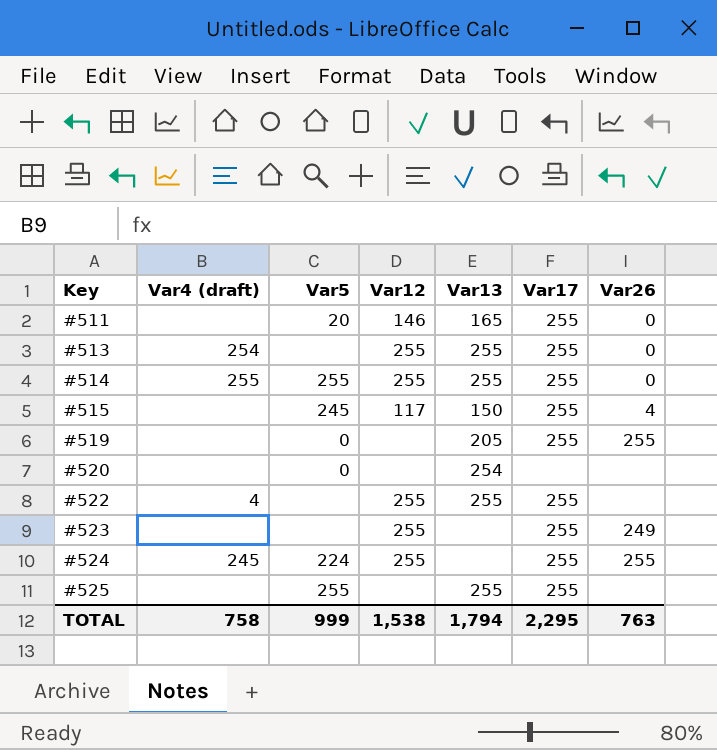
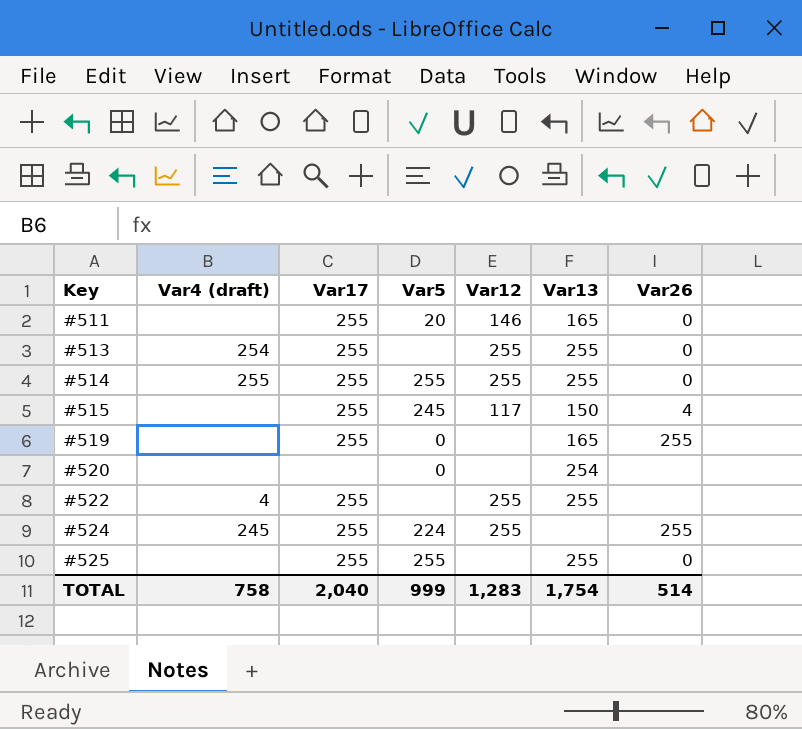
column Var17 | position: 6 -> 3
row #523: none | none | 255 | none | 255 | 249 -> none
#519 | Var13: 205 -> 165
#525 | Var26: none -> 0
TOTAL | Var17: 2,295 -> 2,040
TOTAL | Var12: 1,538 -> 1,283
TOTAL | Var13: 1,794 -> 1,754
TOTAL | Var26: 763 -> 514

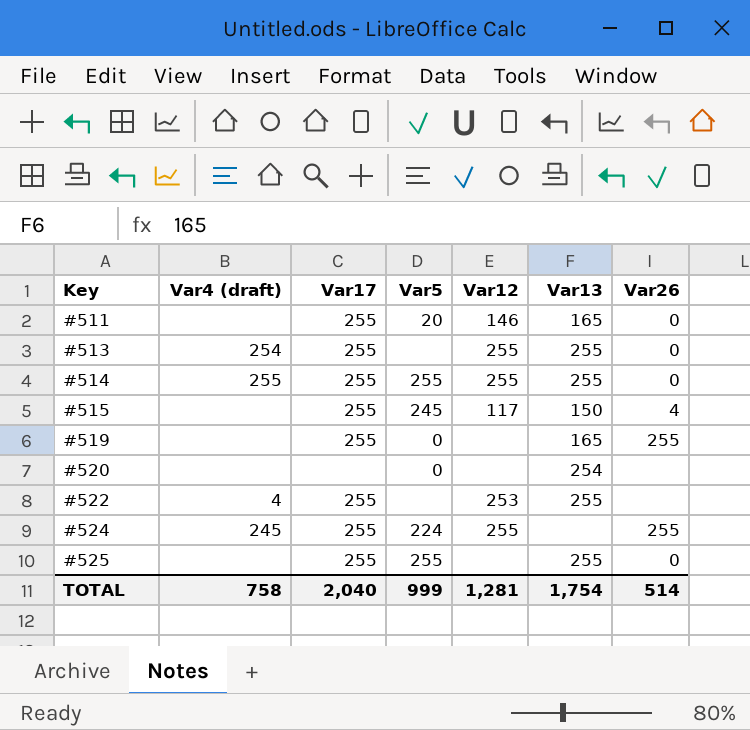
#522 | Var12: 255 -> 253
TOTAL | Var12: 1,283 -> 1,281

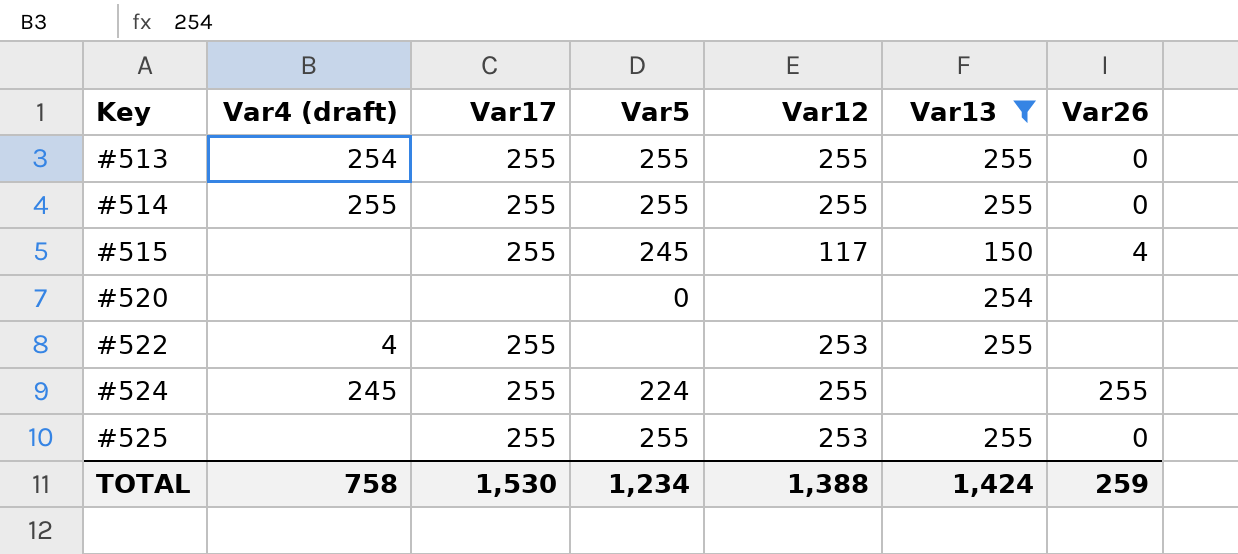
filter: none -> Var13 != 165
#513 | Var5: none -> 255
#525 | Var12: none -> 253
TOTAL | Var17: 2,040 -> 1,530
TOTAL | Var5: 999 -> 1,234
TOTAL | Var12: 1,281 -> 1,388
TOTAL | Var13: 1,754 -> 1,424
TOTAL | Var26: 514 -> 259

